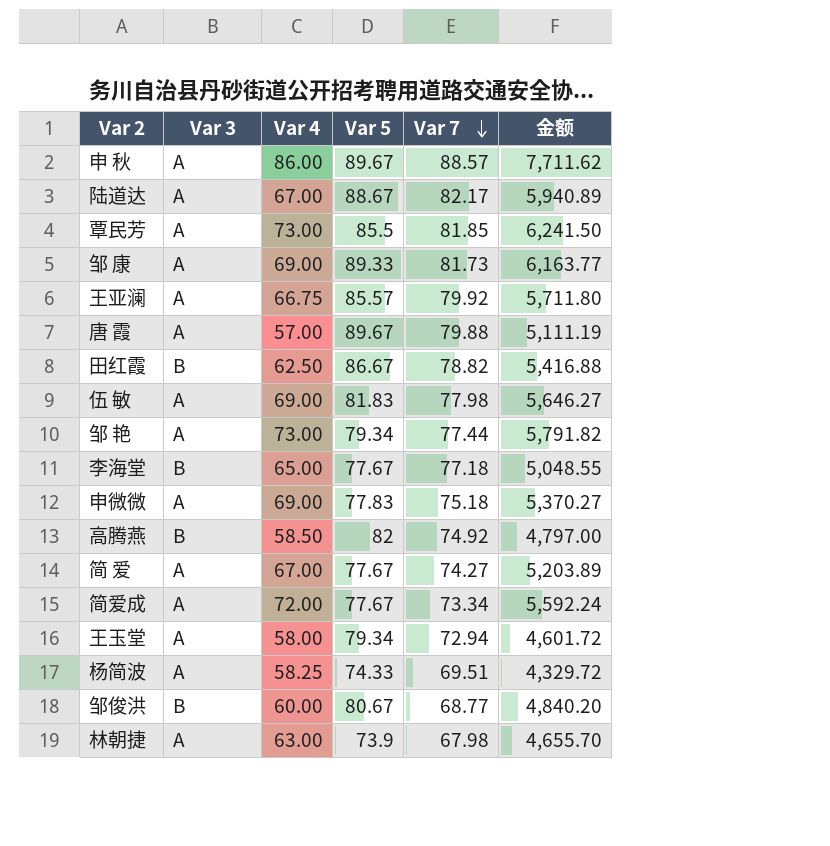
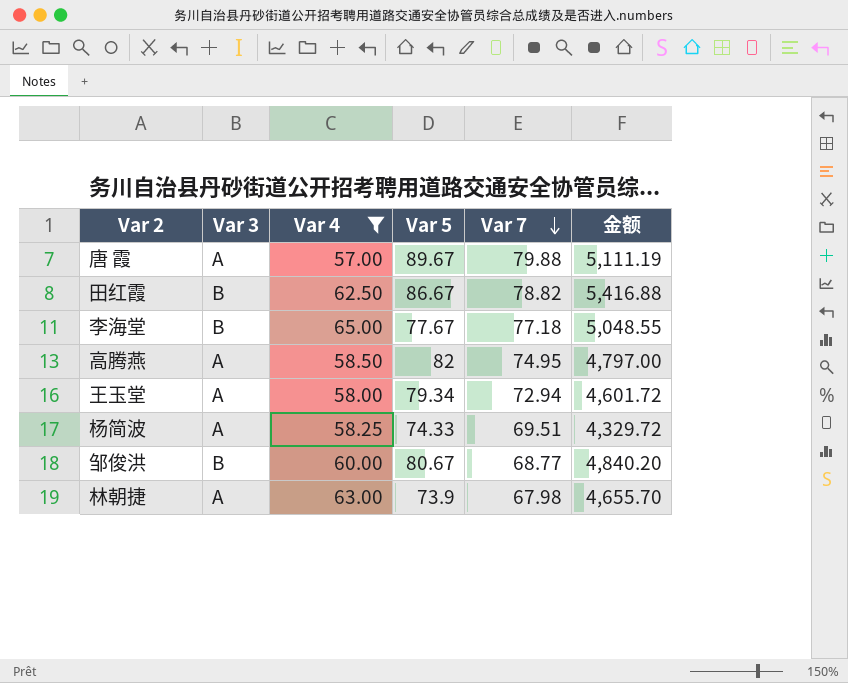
filter: none -> Var 4 <= 65.00
高腾燕 | Var 3: B -> A
高腾燕 | Var 7: 74.92 -> 74.95

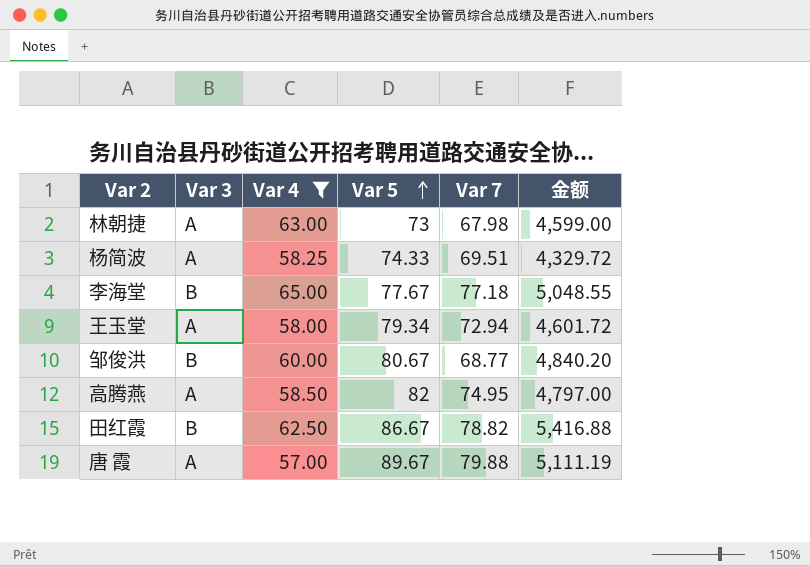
row order: Var 7 descending -> Var 5 ascending
林朝捷 | Var 5: 73.9 -> 73
林朝捷 | 金额: 4,655.70 -> 4,599.00

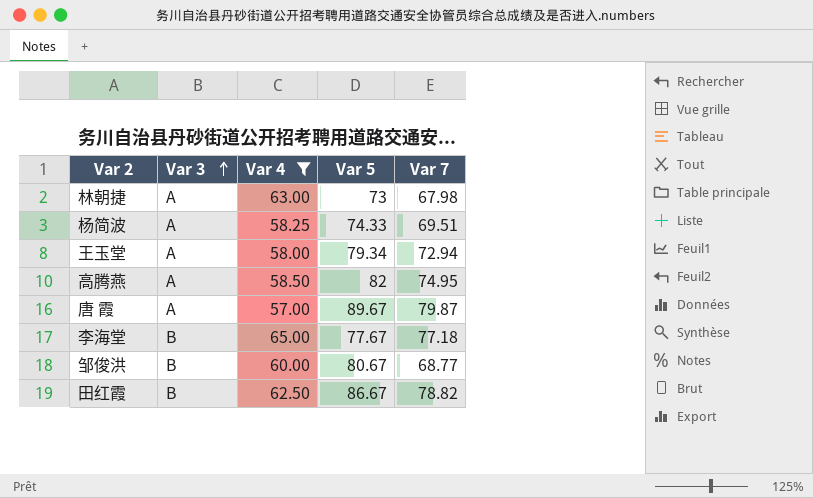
row order: Var 5 ascending -> Var 3 ascending
column 金额 | formula: [Var 4] * [Var 5] -> none
唐 霞 | Var 7: 79.88 -> 79.87

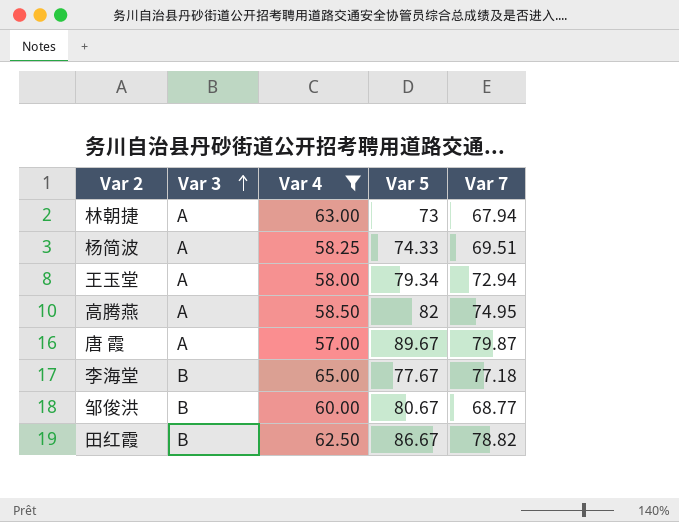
林朝捷 | Var 7: 67.98 -> 67.94

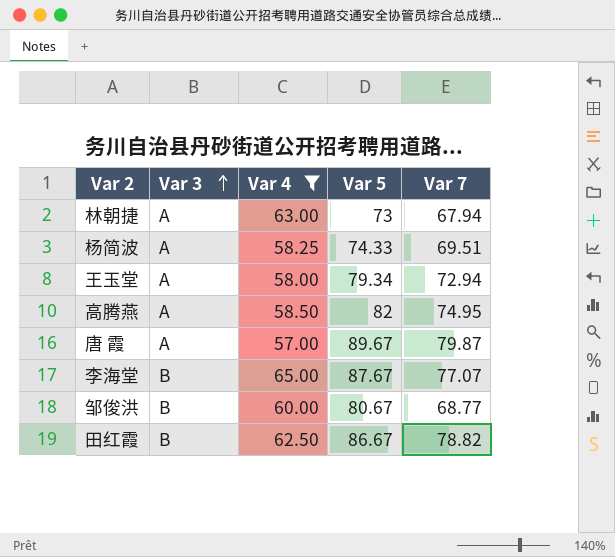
李海堂 | Var 5: 77.67 -> 87.67
李海堂 | Var 7: 77.18 -> 77.07

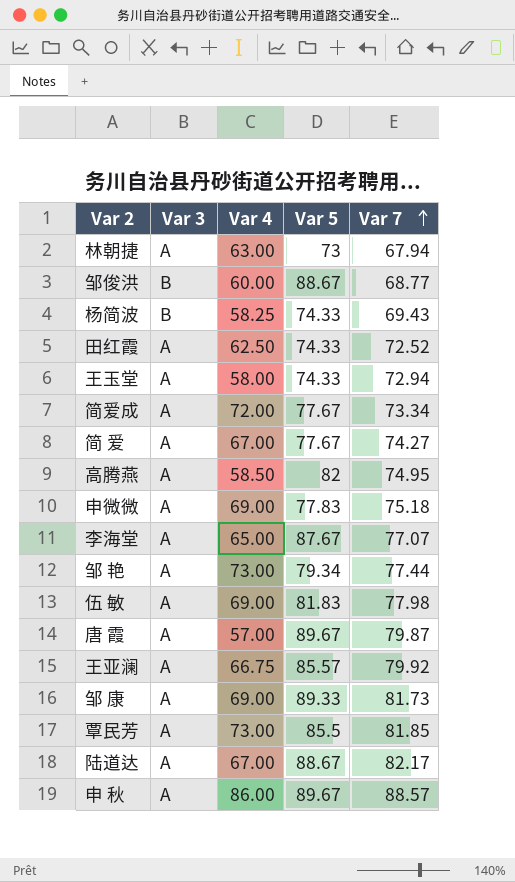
filter: Var 4 <= 65.00 -> none
row order: Var 3 ascending -> Var 7 ascending
邹俊洪 | Var 5: 80.67 -> 88.67
杨简波 | Var 3: A -> B
杨简波 | Var 7: 69.51 -> 69.43
田红霞 | Var 3: B -> A
田红霞 | Var 5: 86.67 -> 74.33
田红霞 | Var 7: 78.82 -> 72.52
王玉堂 | Var 5: 79.34 -> 74.33
李海堂 | Var 3: B -> A

